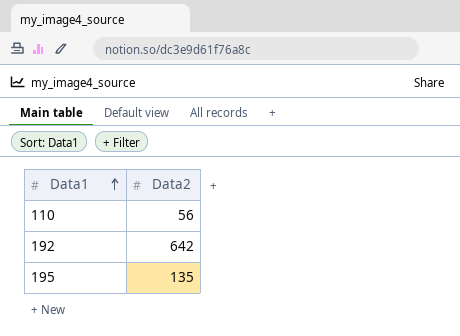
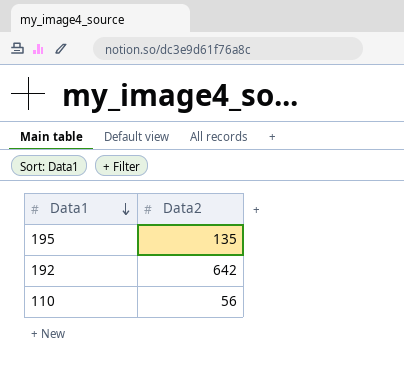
row order: Data1 ascending -> Data1 descending

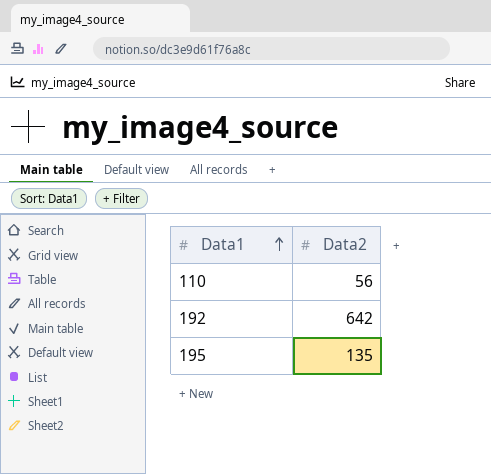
row order: Data1 descending -> Data1 ascending

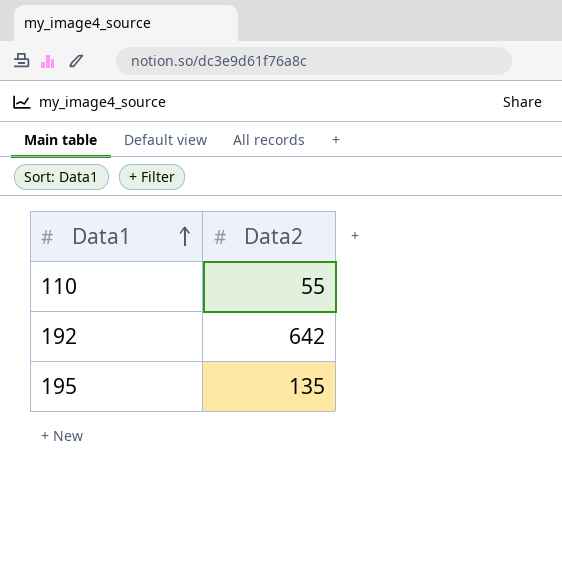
110 | Data2: 56 -> 55

